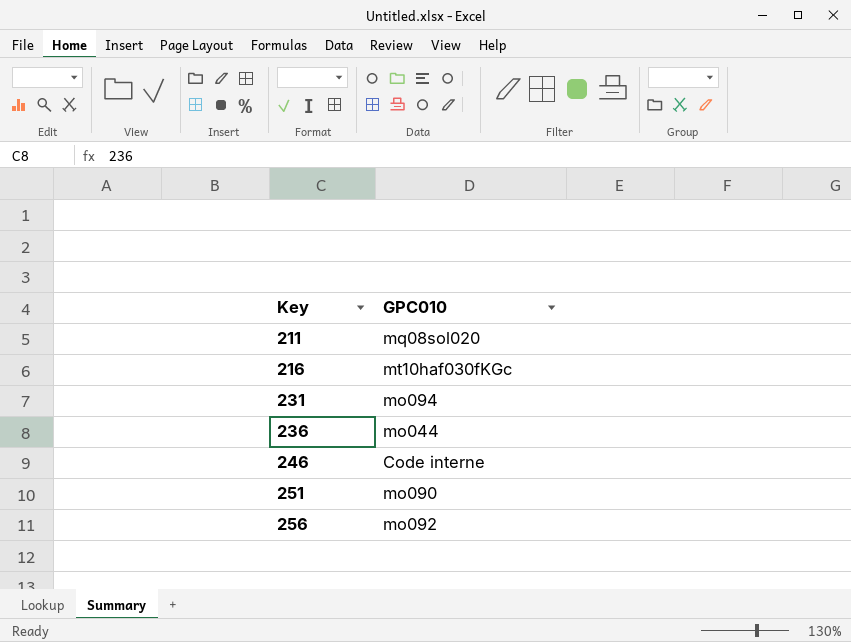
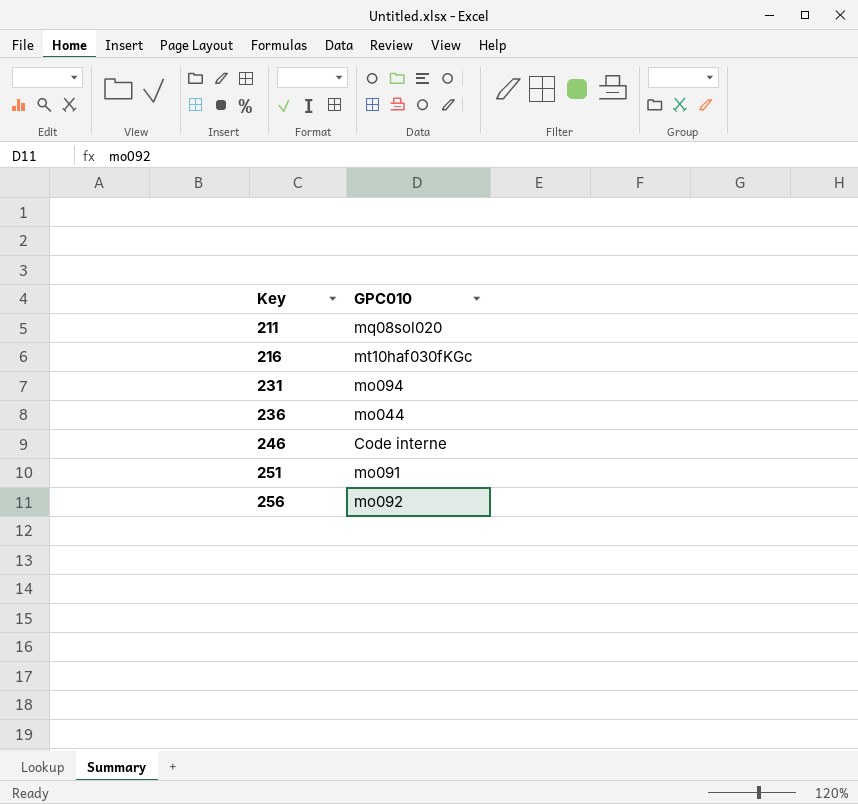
251 | GPC010: mo090 -> mo091

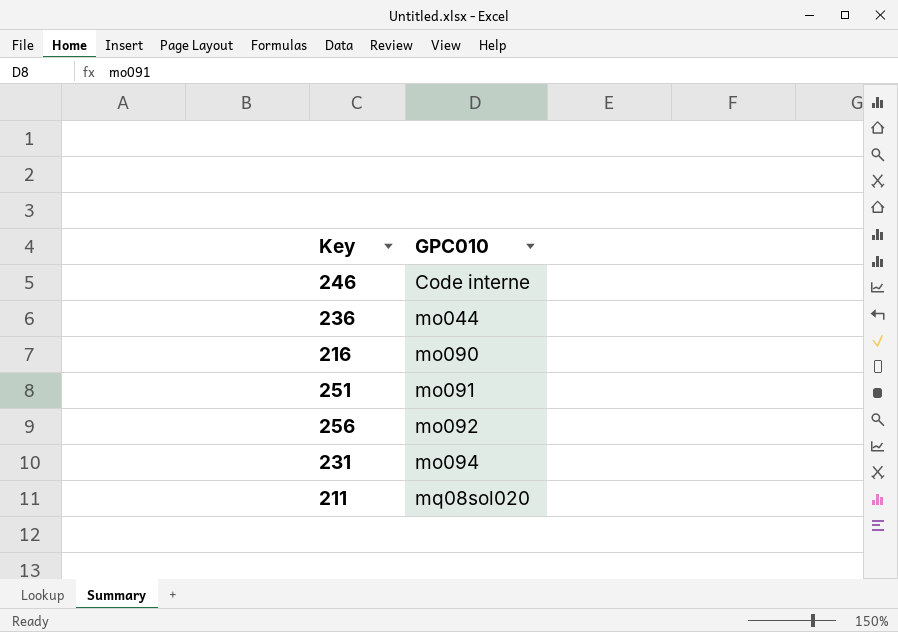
row order: Key ascending -> GPC010 ascending
216 | GPC010: mt10haf030fKGc -> mo090

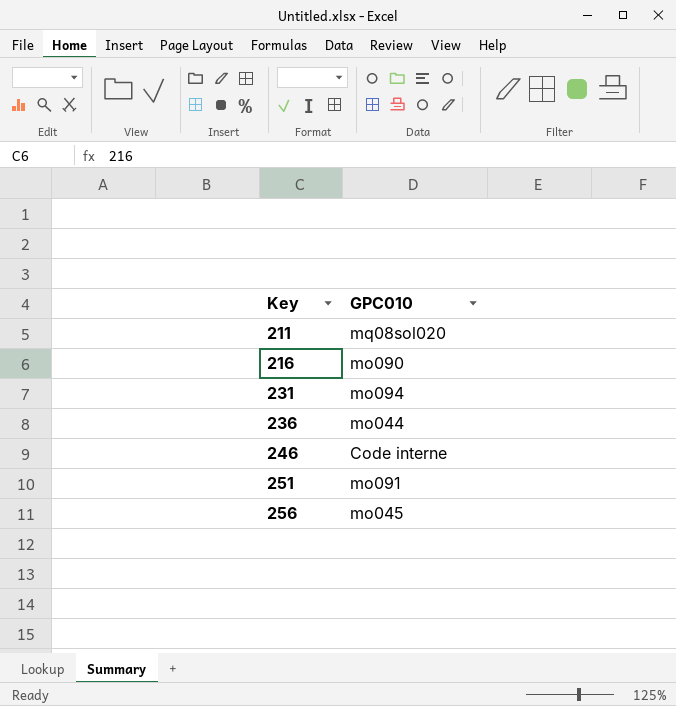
row order: GPC010 ascending -> Key ascending
256 | GPC010: mo092 -> mo045

